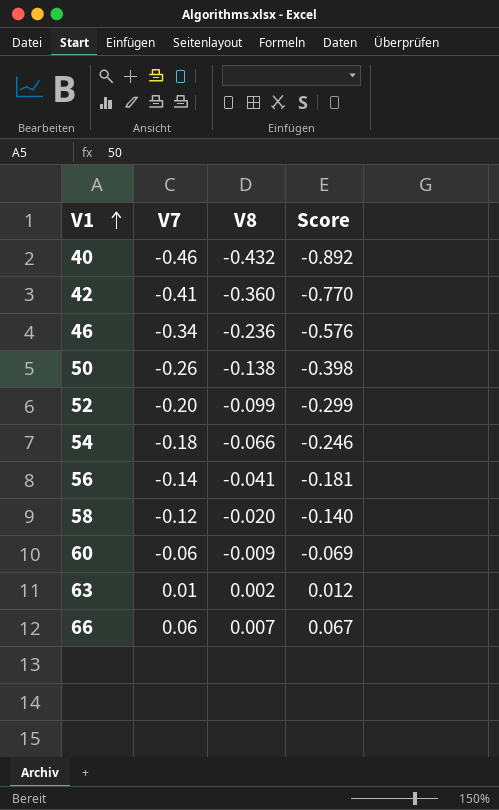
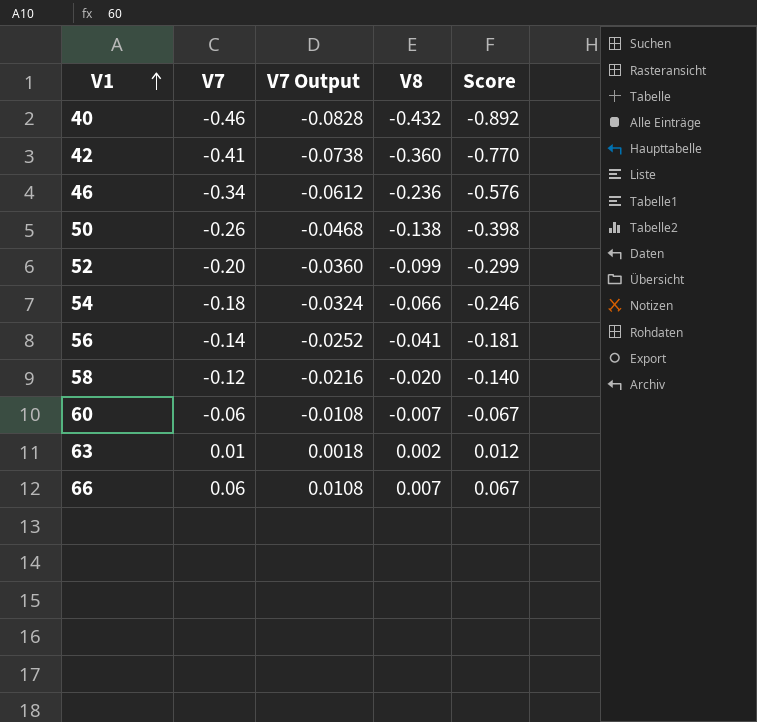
column V7 Output | formula: none -> [V7] * 0.18
60 | V8: -0.009 -> -0.007
60 | Score: -0.069 -> -0.067

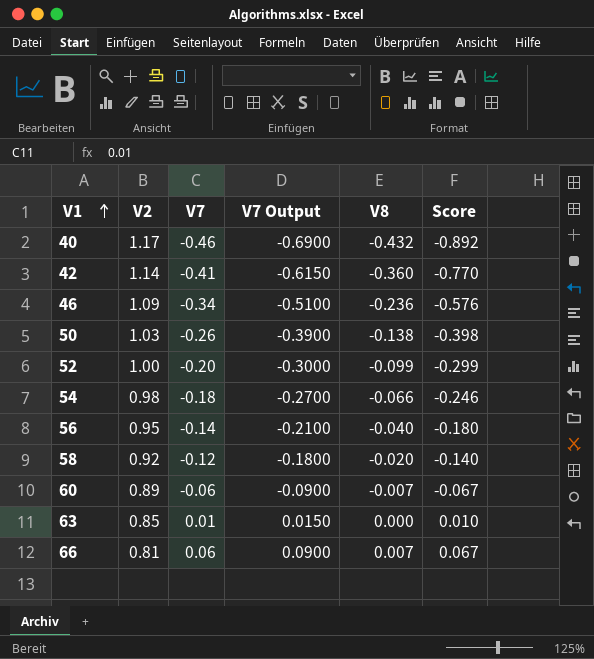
column V2 | position: none -> 2
column V7 Output | formula: [V7] * 0.18 -> [V7] * 1.5
56 | V8: -0.041 -> -0.040
56 | Score: -0.181 -> -0.180
63 | V8: 0.002 -> 0.000
63 | Score: 0.012 -> 0.010

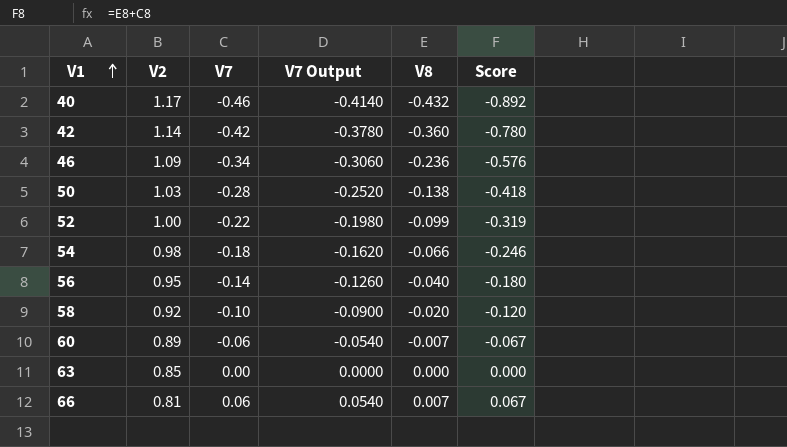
column V7 Output | formula: [V7] * 1.5 -> [V7] * 0.9
42 | V7: -0.41 -> -0.42
42 | Score: -0.770 -> -0.780
50 | V7: -0.26 -> -0.28
50 | Score: -0.398 -> -0.418
52 | V7: -0.20 -> -0.22
52 | Score: -0.299 -> -0.319
58 | V7: -0.12 -> -0.10
58 | Score: -0.140 -> -0.120
63 | V7: 0.01 -> 0.00
63 | Score: 0.010 -> 0.000

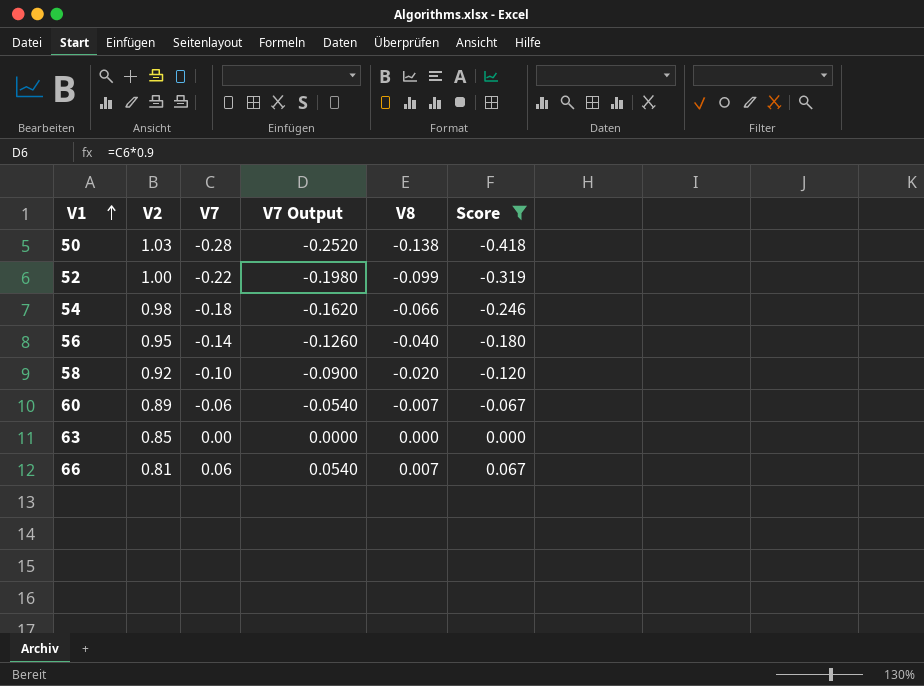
filter: none -> Score >= -0.418

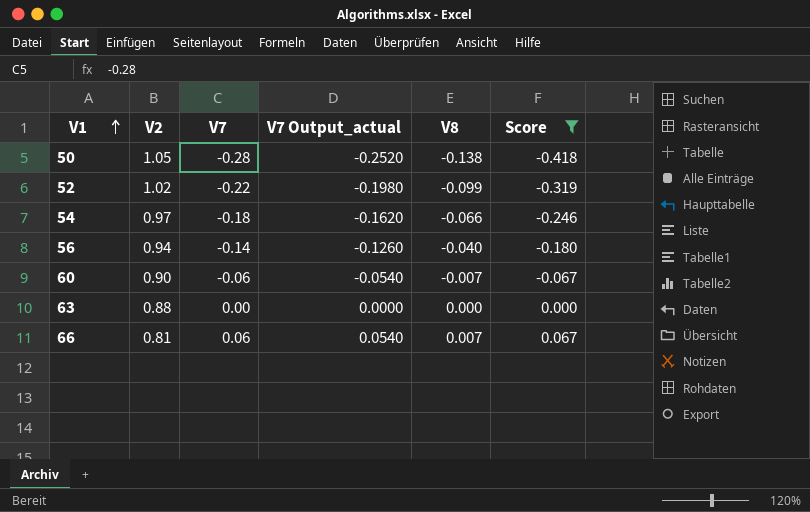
column name: V7 Output -> V7 Output_actual
row 58: 0.92 | -0.10 | -0.0900 | -0.020 | -0.120 -> none
50 | V2: 1.03 -> 1.05
52 | V2: 1.00 -> 1.02
54 | V2: 0.98 -> 0.97
56 | V2: 0.95 -> 0.94
60 | V2: 0.89 -> 0.90
63 | V2: 0.85 -> 0.88

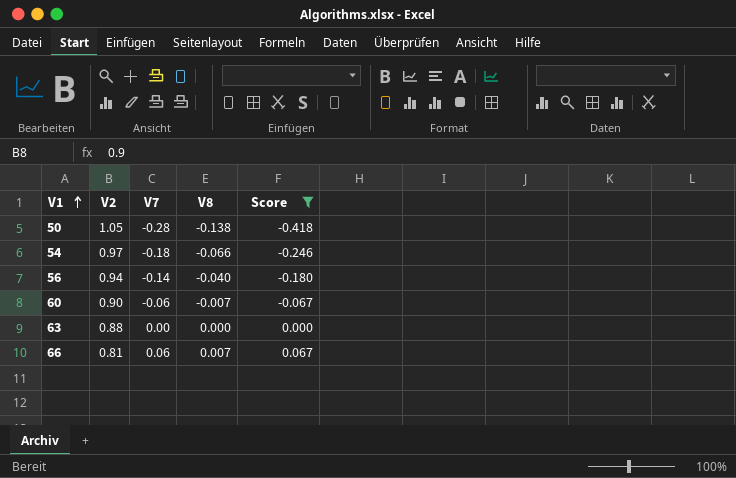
column V7 Output_actual | formula: [V7] * 0.9 -> none
row 52: 1.02 | -0.22 | -0.1980 | -0.099 | -0.319 -> none

